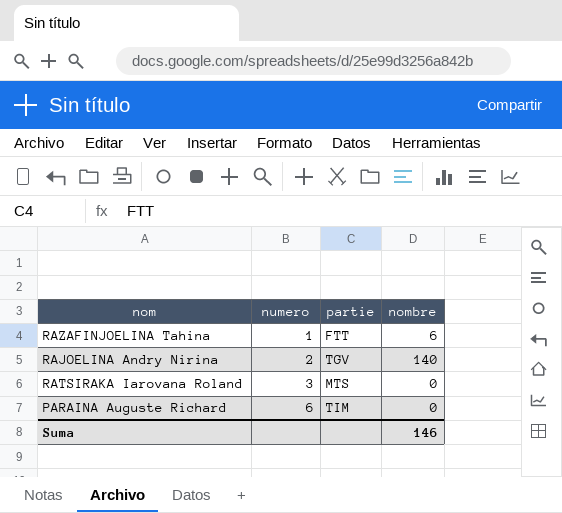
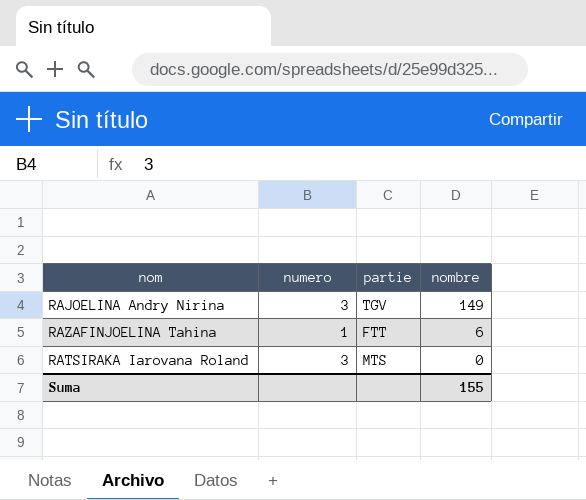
row order: numero ascending -> nombre descending
row PARAINA Auguste Richard: 6 | TIM | 0 -> none
RAJOELINA Andry Nirina | numero: 2 -> 3
RAJOELINA Andry Nirina | nombre: 140 -> 149
Suma | nombre: 146 -> 155

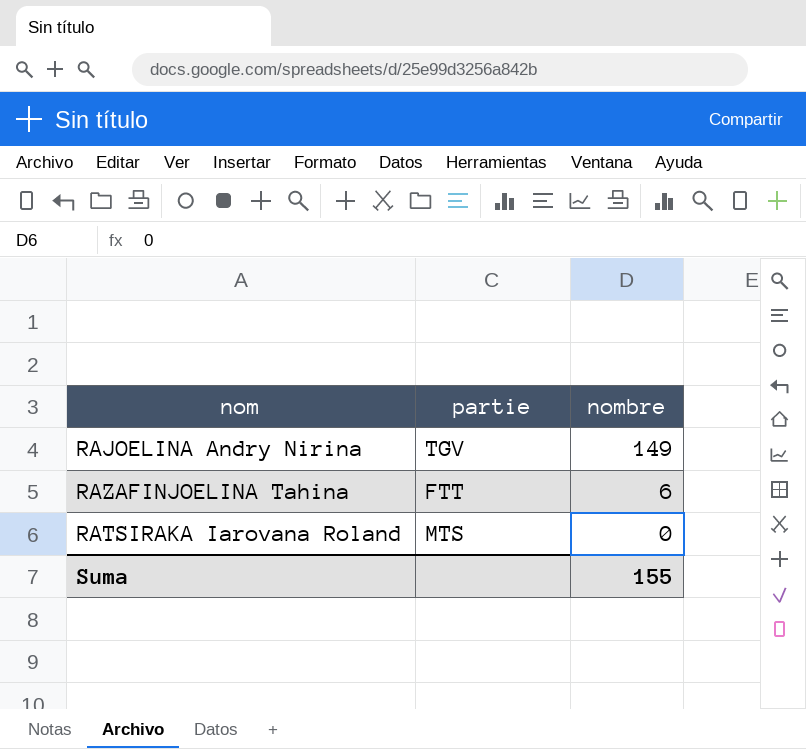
column numero | position: 2 -> none

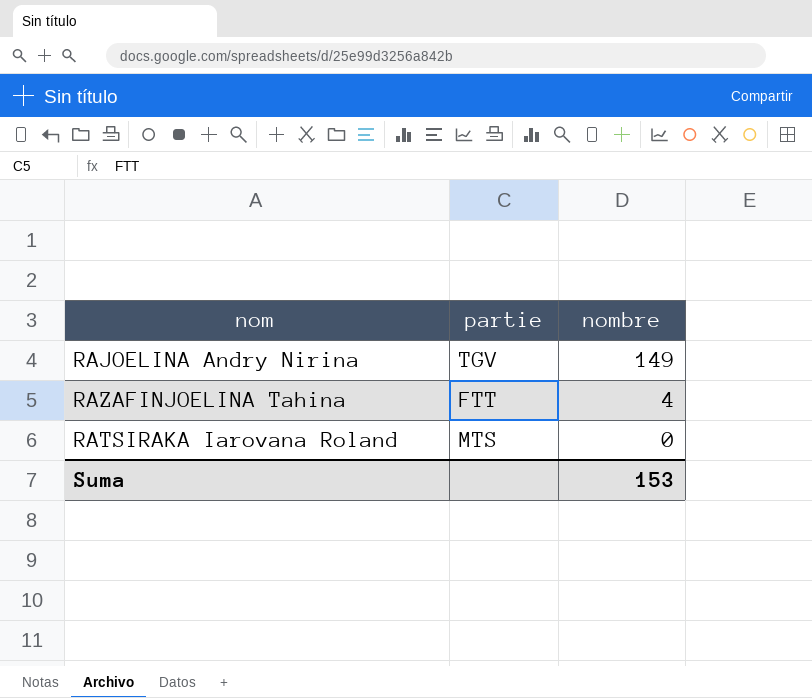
RAZAFINJOELINA Tahina | nombre: 6 -> 4
Suma | nombre: 155 -> 153

